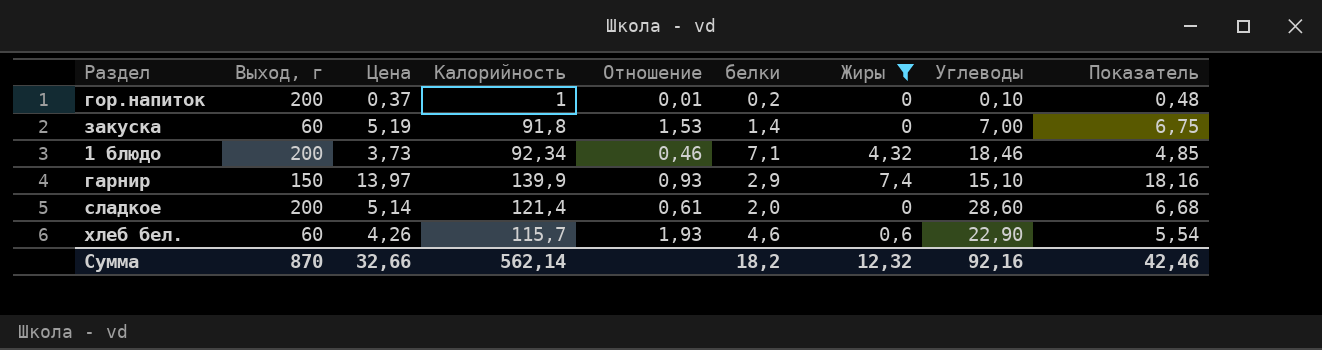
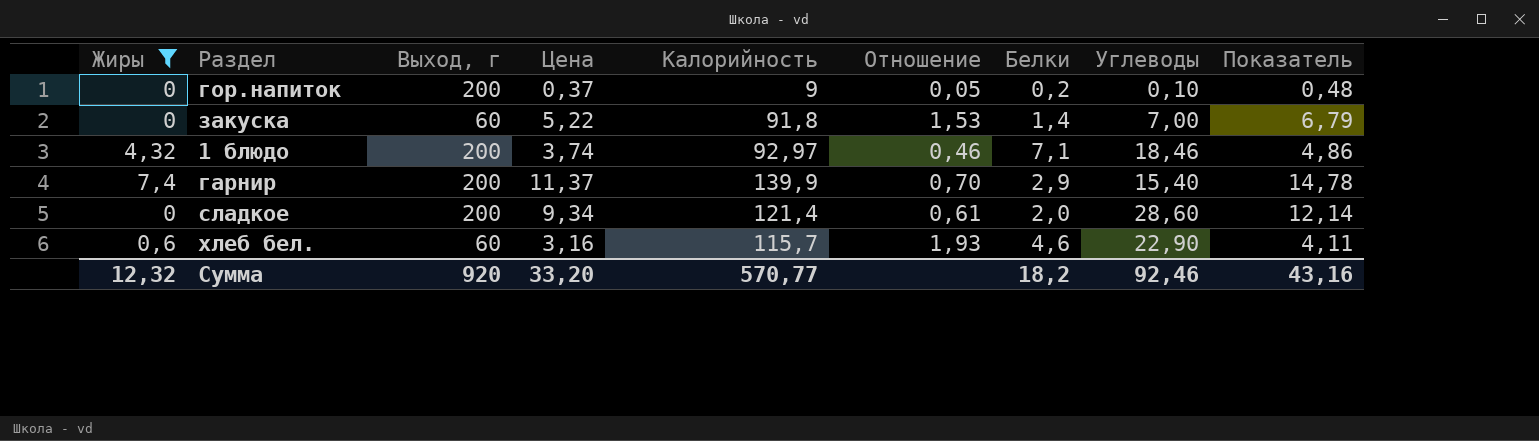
column Жиры | position: 7 -> 1
column name: белки -> Белки
гор.напиток | Калорийность: 1 -> 9
гор.напиток | Отношение: 0,01 -> 0,05
закуска | Цена: 5,19 -> 5,22
закуска | Показатель: 6,75 -> 6,79
1 блюдо | Цена: 3,73 -> 3,74
1 блюдо | Калорийность: 92,34 -> 92,97
1 блюдо | Показатель: 4,85 -> 4,86
гарнир | Выход, г: 150 -> 200
гарнир | Цена: 13,97 -> 11,37
гарнир | Отношение: 0,93 -> 0,70
гарнир | Углеводы: 15,10 -> 15,40
гарнир | Показатель: 18,16 -> 14,78
сладкое | Цена: 5,14 -> 9,34
сладкое | Показатель: 6,68 -> 12,14
хлеб бел. | Цена: 4,26 -> 3,16
хлеб бел. | Показатель: 5,54 -> 4,11
Сумма | Выход, г: 870 -> 920
Сумма | Цена: 32,66 -> 33,20
Сумма | Калорийность: 562,14 -> 570,77
Сумма | Углеводы: 92,16 -> 92,46
Сумма | Показатель: 42,46 -> 43,16

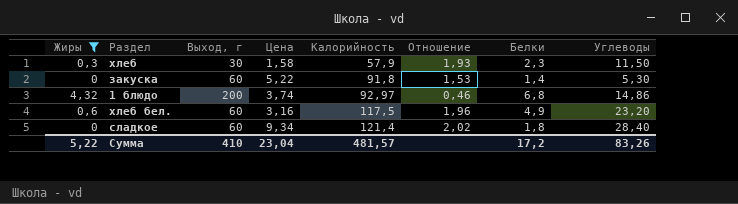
row order: none -> Калорийность ascending
column Показатель | formula: [Цена] * 1,3 -> none
row гор.напиток: 0 | 200 | 0,37 | 9 | 0,05 | 0,2 | 0,10 | 0,48 -> none
row гарнир: 7,4 | 200 | 11,37 | 139,9 | 0,70 | 2,9 | 15,40 | 14,78 -> none
row хлеб: none -> 0,3 | 30 | 1,58 | 57,9 | 1,93 | 2,3 | 11,50
закуска | Углеводы: 7,00 -> 5,30
1 блюдо | Белки: 7,1 -> 6,8
1 блюдо | Углеводы: 18,46 -> 14,86
хлеб бел. | Калорийность: 115,7 -> 117,5
хлеб бел. | Отношение: 1,93 -> 1,96
хлеб бел. | Белки: 4,6 -> 4,9
хлеб бел. | Углеводы: 22,90 -> 23,20
сладкое | Выход, г: 200 -> 60
сладкое | Отношение: 0,61 -> 2,02
сладкое | Белки: 2,0 -> 1,8
сладкое | Углеводы: 28,60 -> 28,40
Сумма | Жиры: 12,32 -> 5,22
Сумма | Выход, г: 920 -> 410
Сумма | Цена: 33,20 -> 23,04
Сумма | Калорийность: 570,77 -> 481,57
Сумма | Белки: 18,2 -> 17,2
Сумма | Углеводы: 92,46 -> 83,26

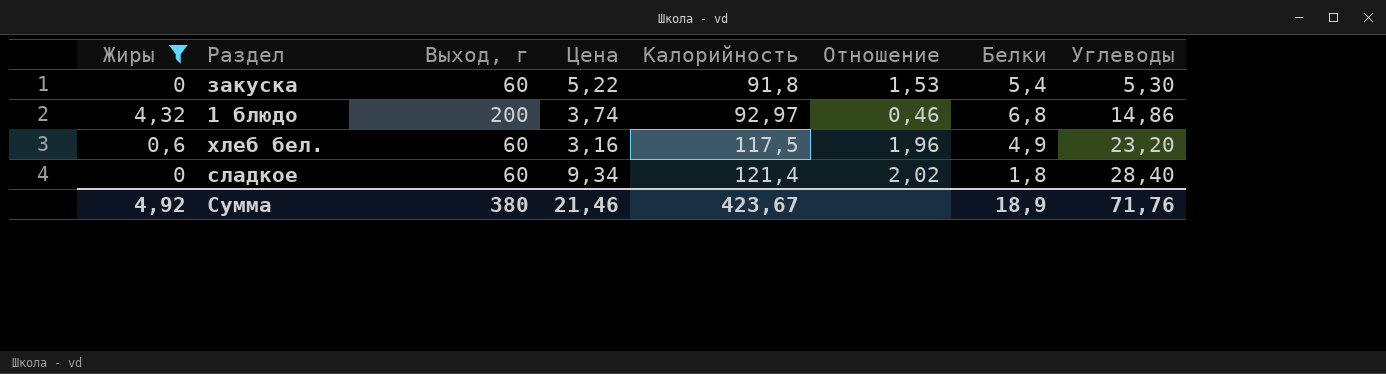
row хлеб: 0,3 | 30 | 1,58 | 57,9 | 1,93 | 2,3 | 11,50 -> none
закуска | Белки: 1,4 -> 5,4
Сумма | Жиры: 5,22 -> 4,92
Сумма | Выход, г: 410 -> 380
Сумма | Цена: 23,04 -> 21,46
Сумма | Калорийность: 481,57 -> 423,67
Сумма | Белки: 17,2 -> 18,9
Сумма | Углеводы: 83,26 -> 71,76

